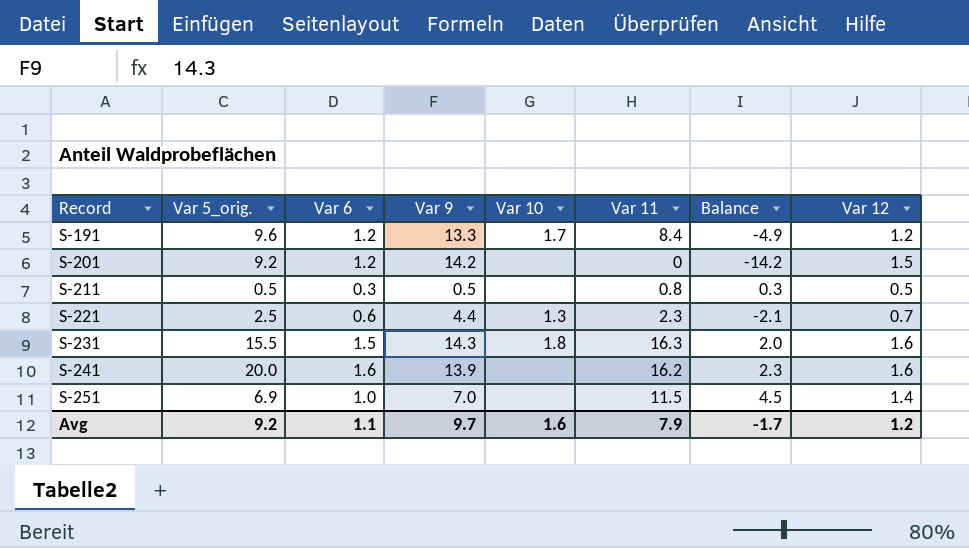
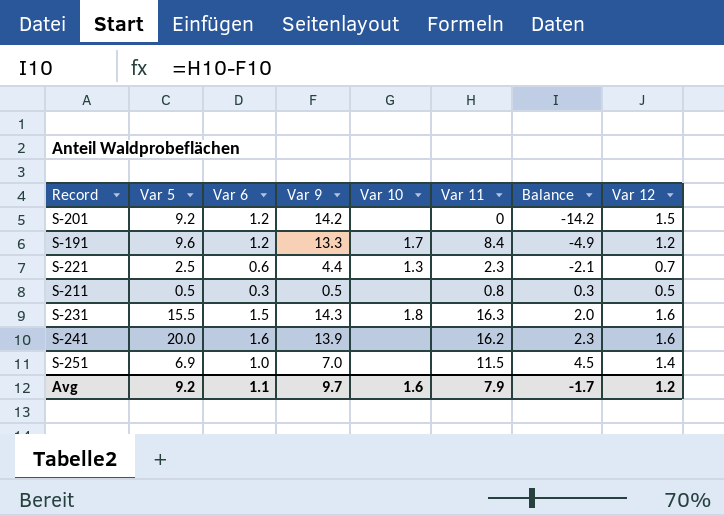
row order: Record ascending -> Balance ascending
column name: Var 5_orig. -> Var 5

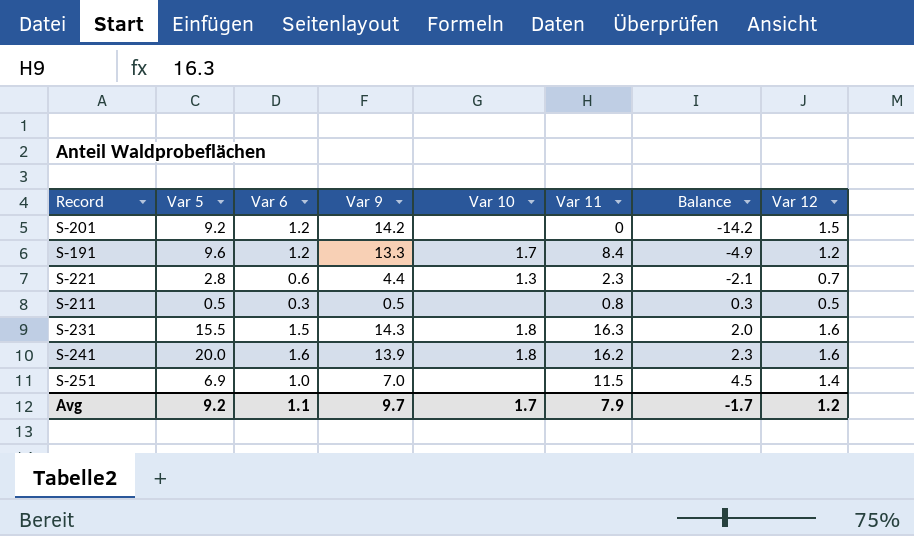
S-221 | Var 5: 2.5 -> 2.8
S-241 | Var 10: none -> 1.8
Avg | Var 10: 1.6 -> 1.7

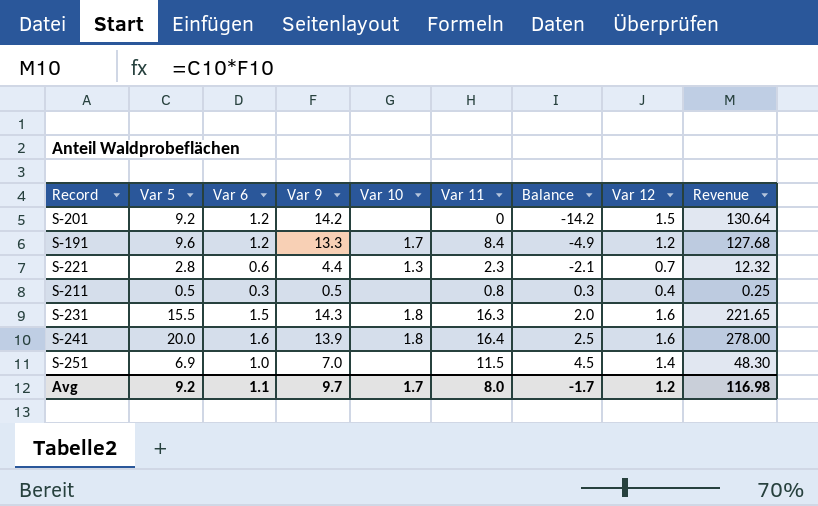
column Revenue | formula: none -> [Var 5] * [Var 9]
S-211 | Var 12: 0.5 -> 0.4
S-241 | Var 11: 16.2 -> 16.4
S-241 | Balance: 2.3 -> 2.5
Avg | Var 11: 7.9 -> 8.0

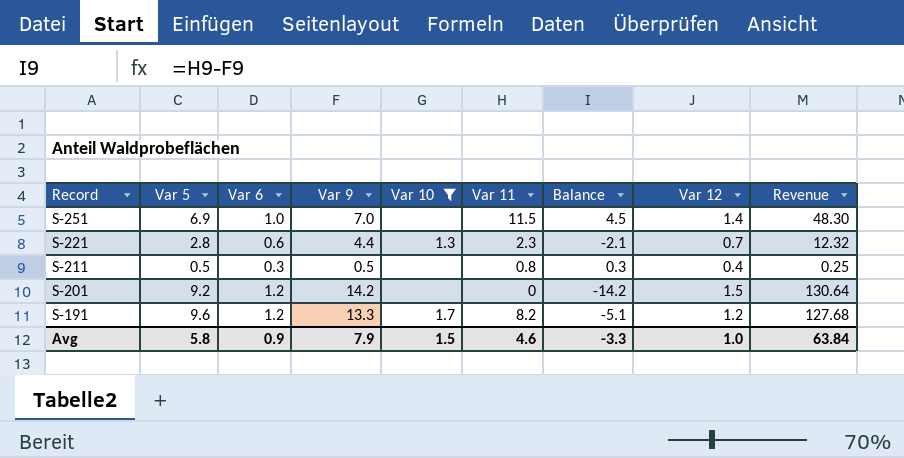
filter: none -> Var 10 != 1.8
row order: Balance ascending -> Record descending
S-191 | Var 11: 8.4 -> 8.2
S-191 | Balance: -4.9 -> -5.1
Avg | Var 5: 9.2 -> 5.8
Avg | Var 6: 1.1 -> 0.9
Avg | Var 9: 9.7 -> 7.9
Avg | Var 10: 1.7 -> 1.5
Avg | Var 11: 8.0 -> 4.6
Avg | Balance: -1.7 -> -3.3
Avg | Var 12: 1.2 -> 1.0
Avg | Revenue: 116.98 -> 63.84

